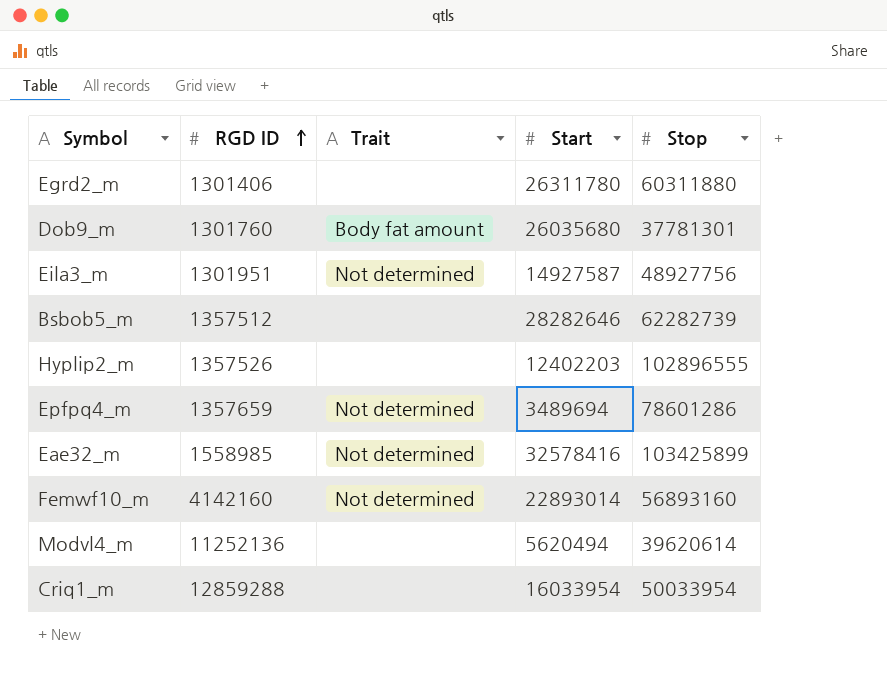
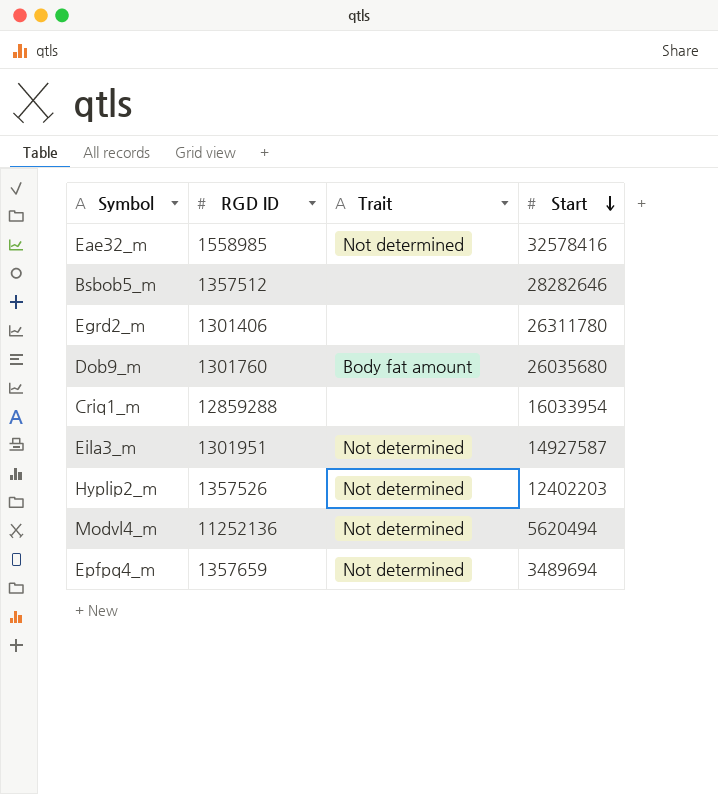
row order: RGD ID ascending -> Start descending
column Stop | position: 5 -> none
row Femwf10_m: 4142160 | Not determined | 22893014 | 56893160 -> none
Hyplip2_m | Trait: none -> Not determined
Modvl4_m | Trait: none -> Not determined

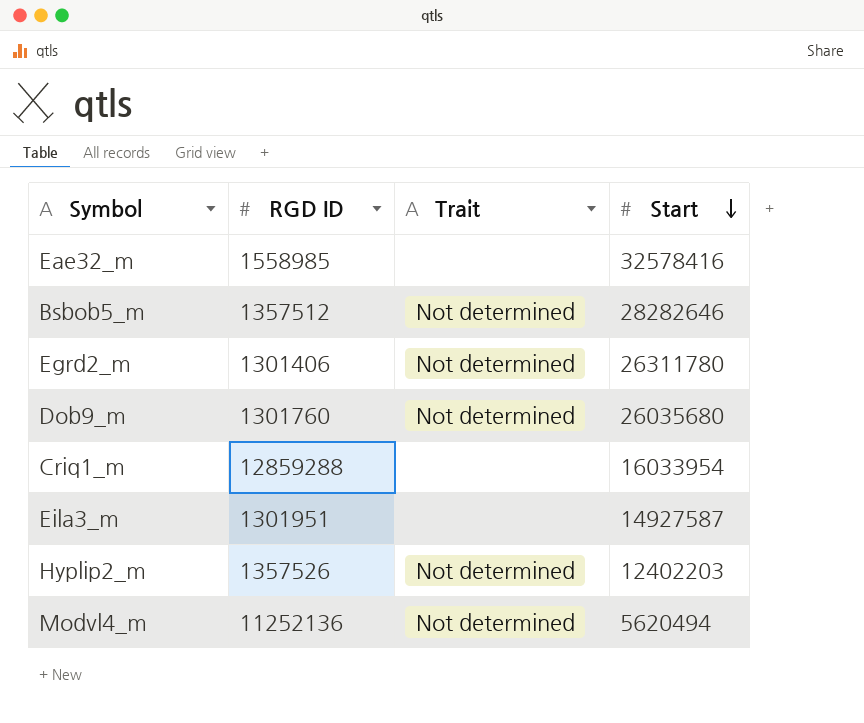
row Epfpq4_m: 1357659 | Not determined | 3489694 -> none
Eae32_m | Trait: Not determined -> none
Bsbob5_m | Trait: none -> Not determined
Egrd2_m | Trait: none -> Not determined
Dob9_m | Trait: Body fat amount -> Not determined
Eila3_m | Trait: Not determined -> none

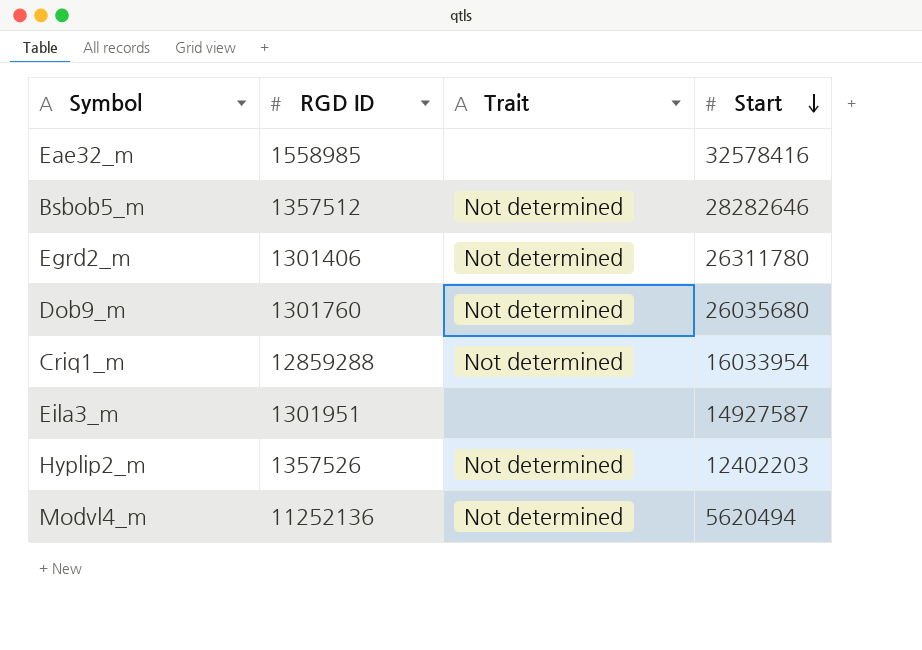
Criq1_m | Trait: none -> Not determined

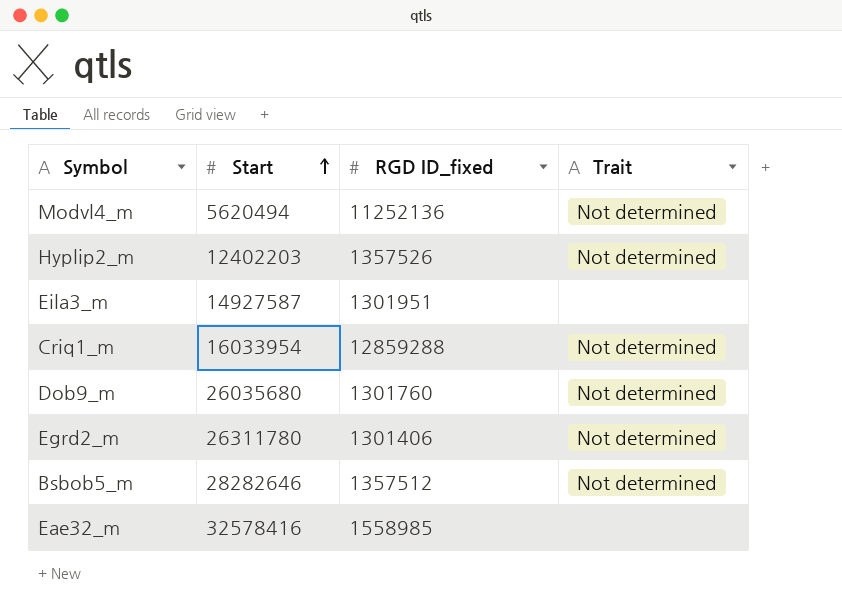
row order: Start descending -> Start ascending
column Start | position: 4 -> 2
column name: RGD ID -> RGD ID_fixed

